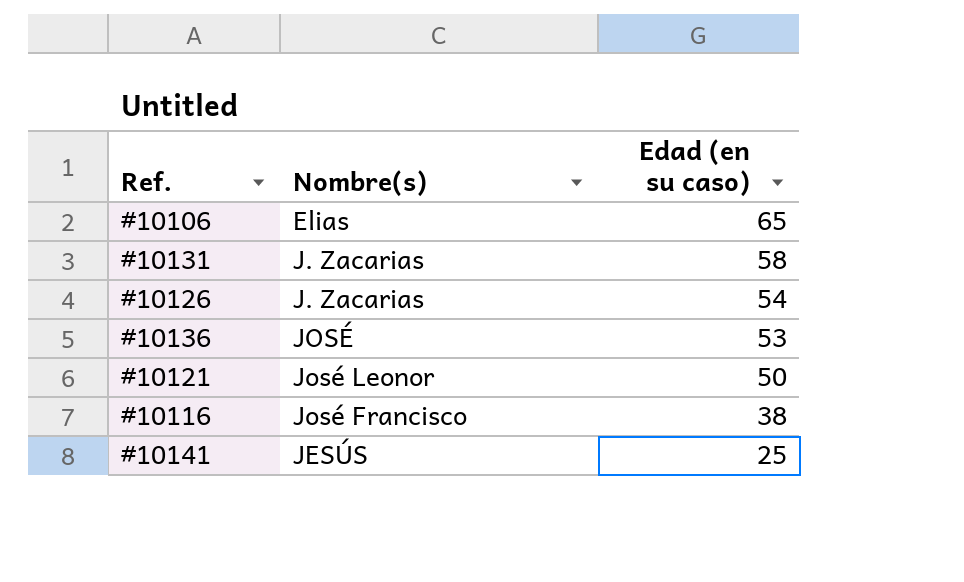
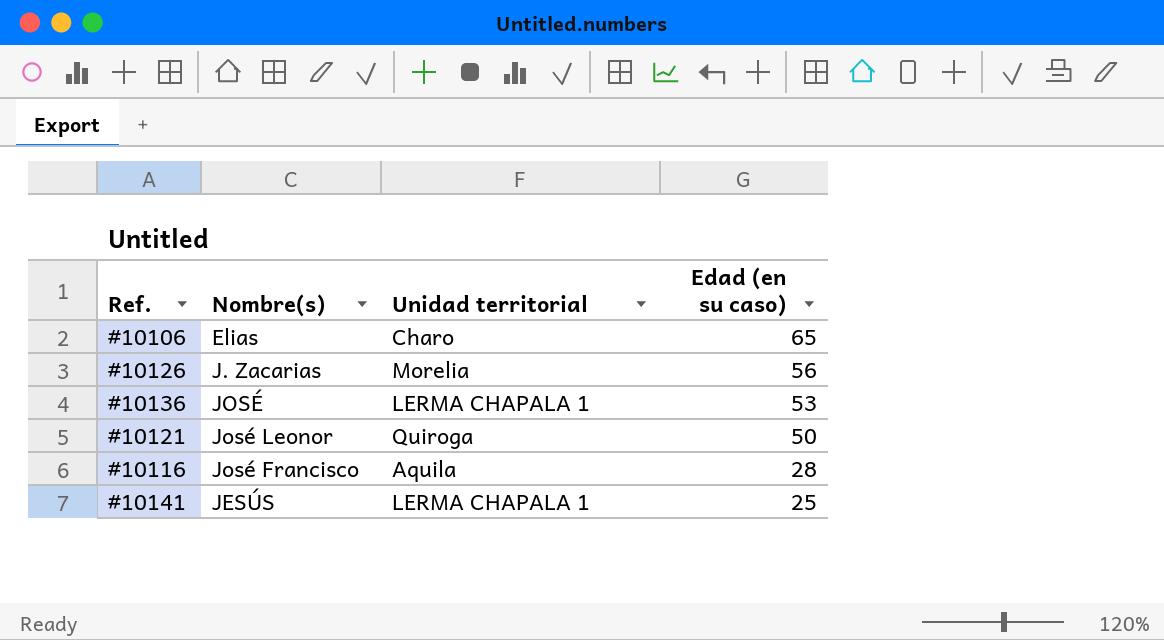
column Unidad territorial | position: none -> 3
row #10131: J. Zacarias | 58 -> none
#10126 | Edad (en su caso): 54 -> 56
#10116 | Edad (en su caso): 38 -> 28

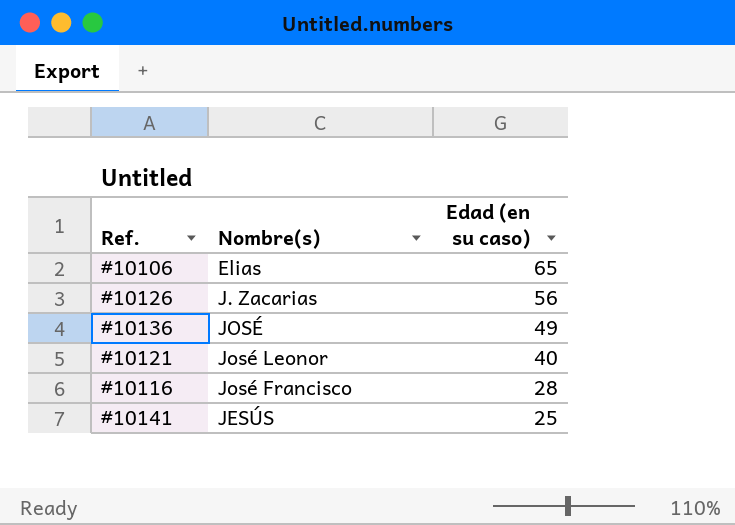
column Unidad territorial | position: 3 -> none
#10136 | Edad (en su caso): 53 -> 49
#10121 | Edad (en su caso): 50 -> 40

